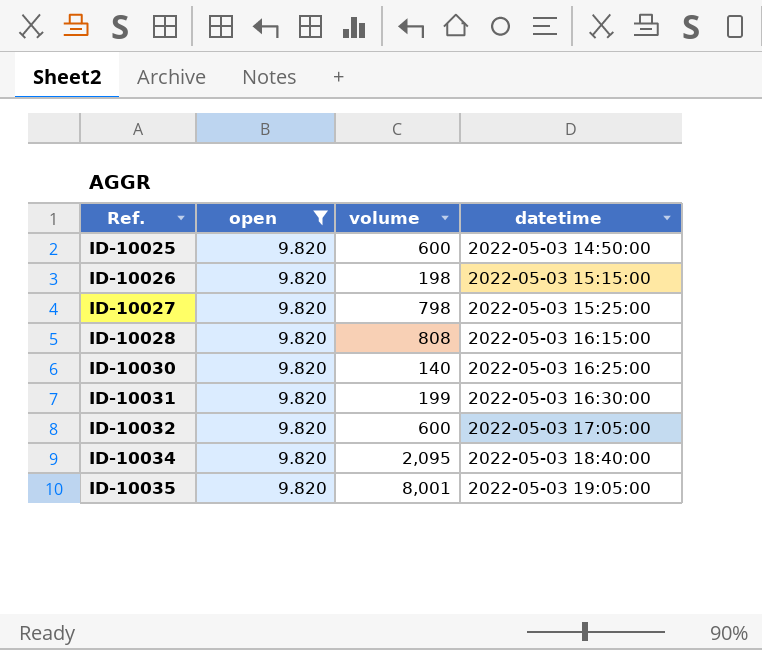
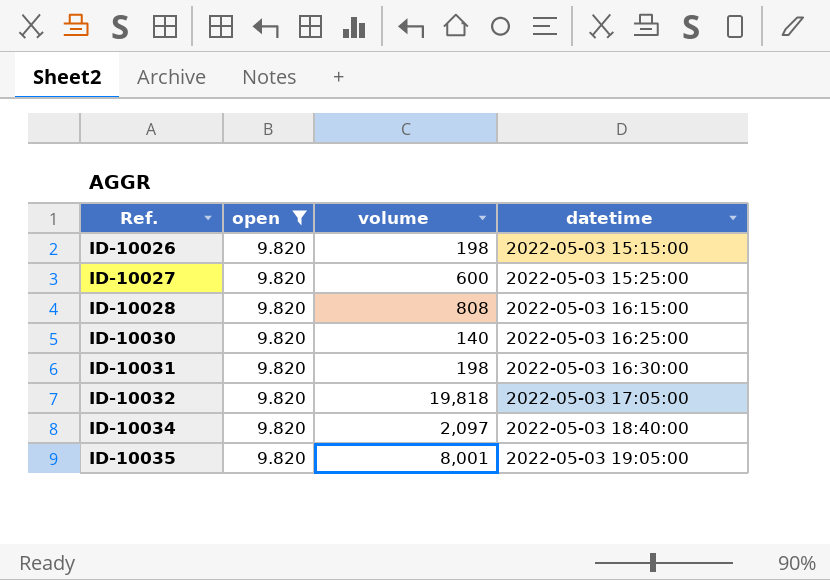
row ID-10025: 9.820 | 600 | 2022-05-03 14:50:00 -> none
ID-10027 | volume: 798 -> 600
ID-10031 | volume: 199 -> 198
ID-10032 | volume: 600 -> 19,818
ID-10034 | volume: 2,095 -> 2,097

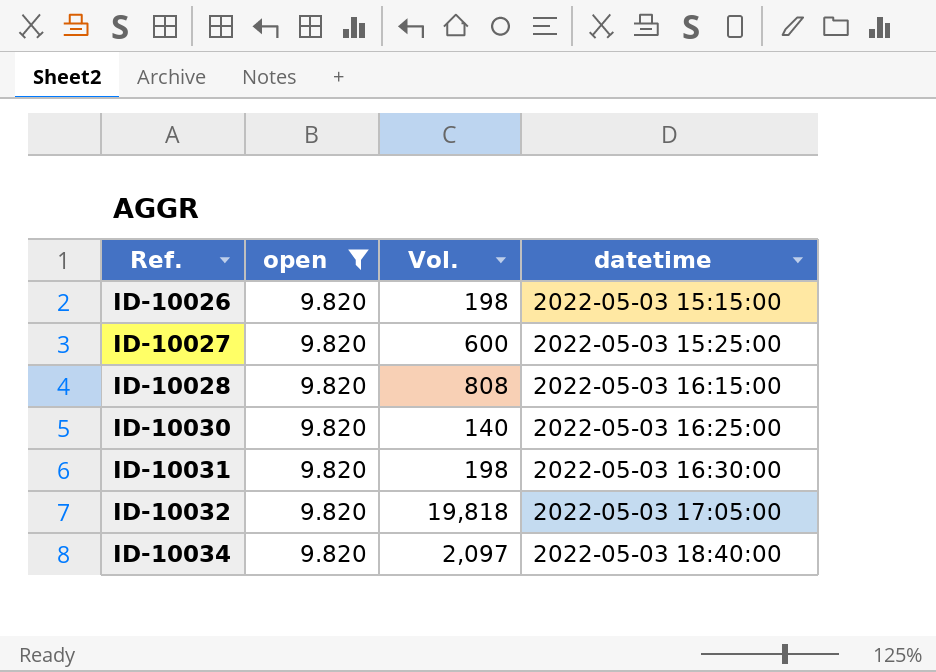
column name: volume -> Vol.
row ID-10035: 9.820 | 8,001 | 2022-05-03 19:05:00 -> none

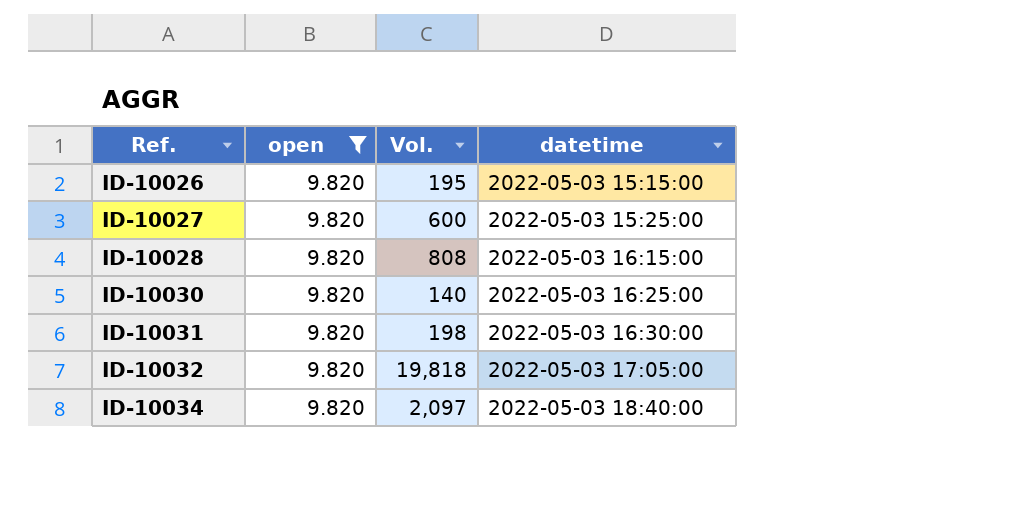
ID-10026 | Vol.: 198 -> 195

